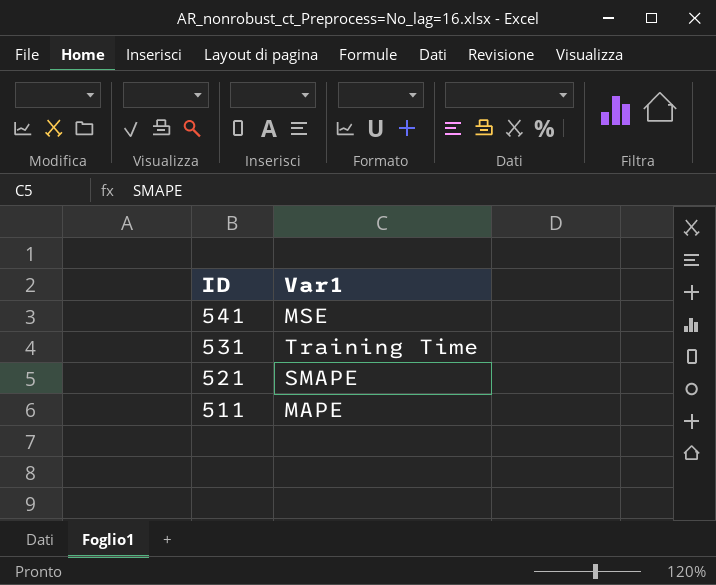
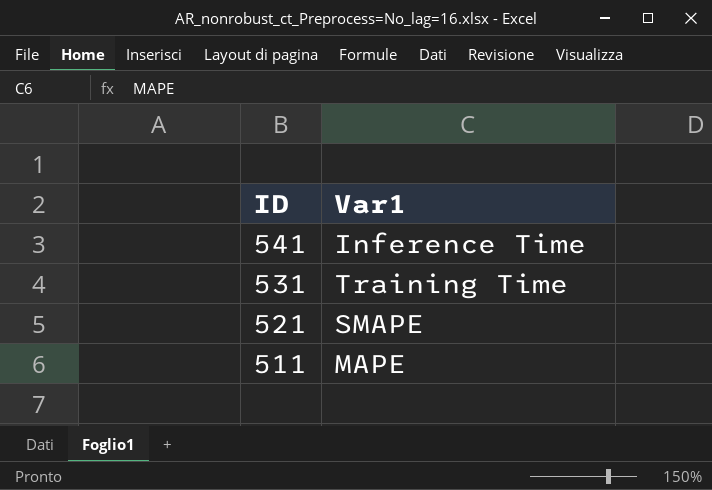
541 | Var1: MSE -> Inference Time

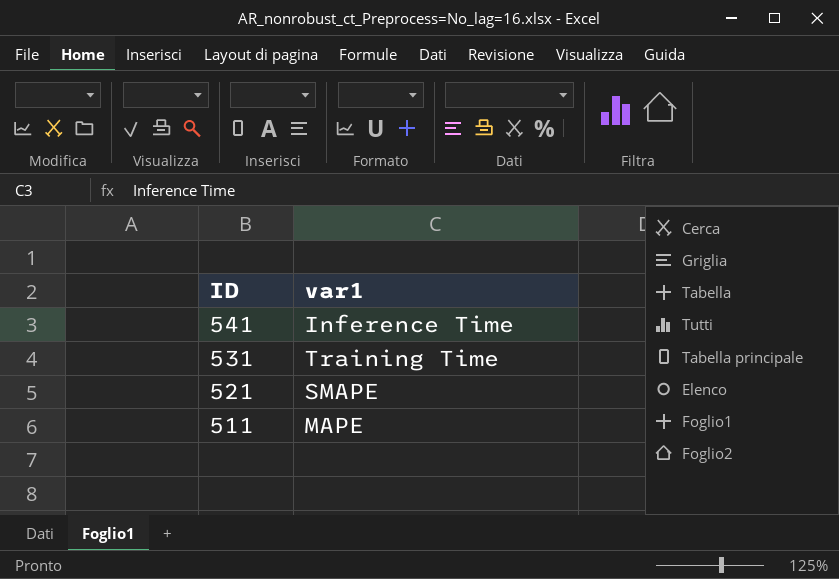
column name: Var1 -> var1

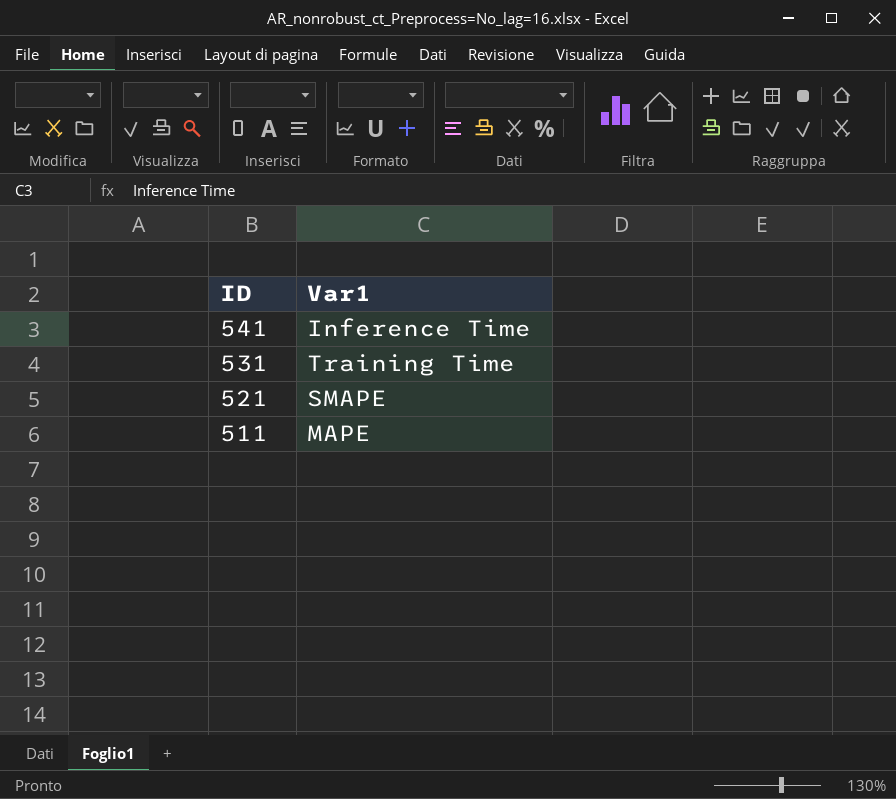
column name: var1 -> Var1

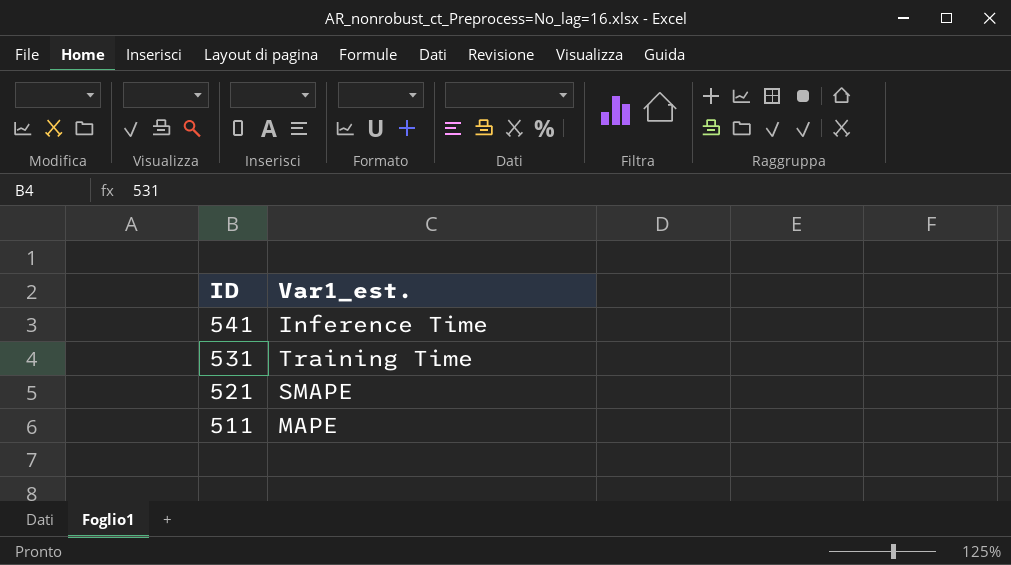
column name: Var1 -> Var1_est.

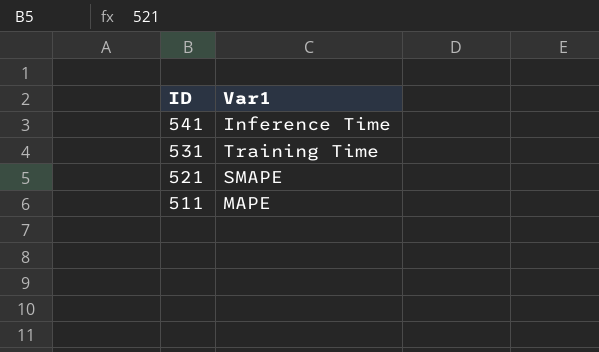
column name: Var1_est. -> Var1

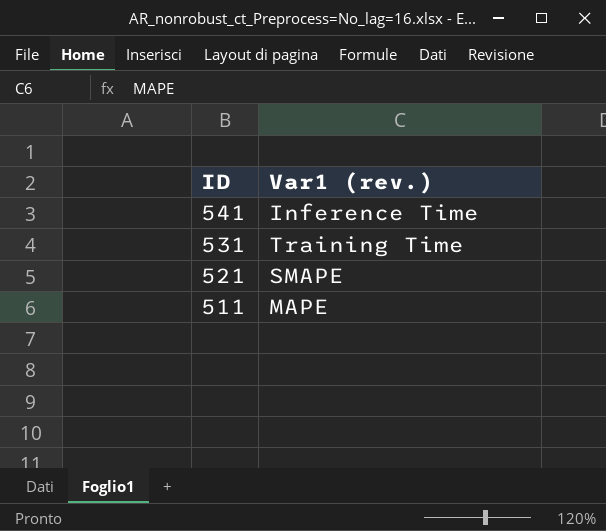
column name: Var1 -> Var1 (rev.)

